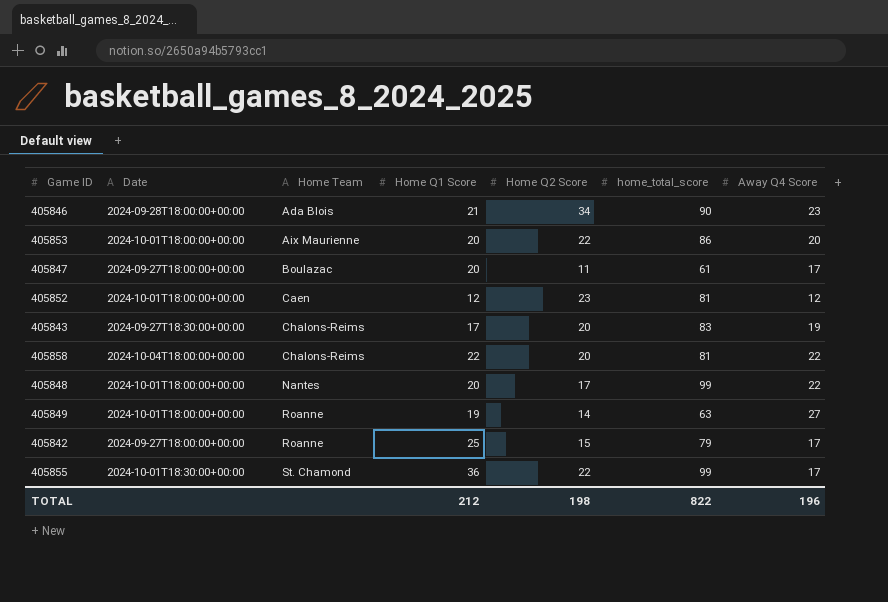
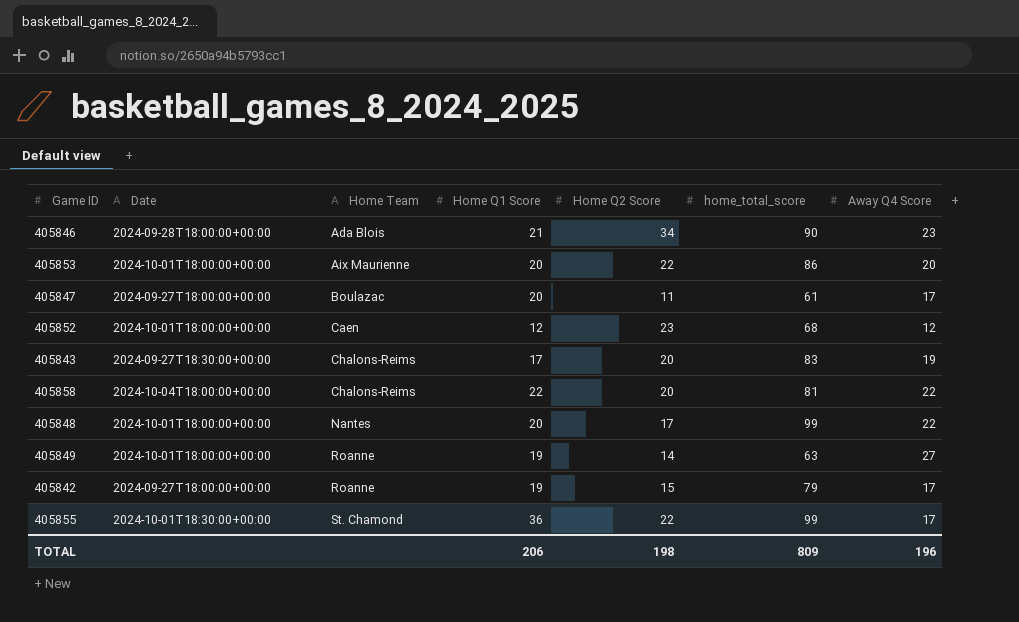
405852 | home_total_score: 81 -> 68
405842 | Home Q1 Score: 25 -> 19
TOTAL | Home Q1 Score: 212 -> 206
TOTAL | home_total_score: 822 -> 809

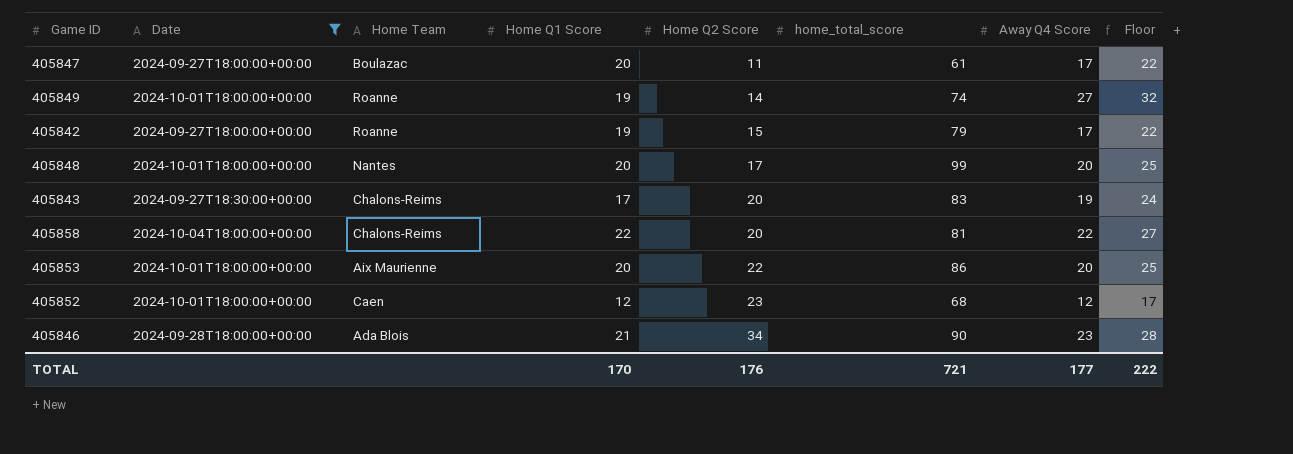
filter: none -> Date != 2024-10-01T18:30:00+00:00
row order: Home Team ascending -> Home Q2 Score ascending
column Floor | formula: none -> [Away Q4 Score] + 5
405849 | home_total_score: 63 -> 74
405848 | Away Q4 Score: 22 -> 20
TOTAL | Home Q1 Score: 206 -> 170
TOTAL | Home Q2 Score: 198 -> 176
TOTAL | home_total_score: 809 -> 721
TOTAL | Away Q4 Score: 196 -> 177

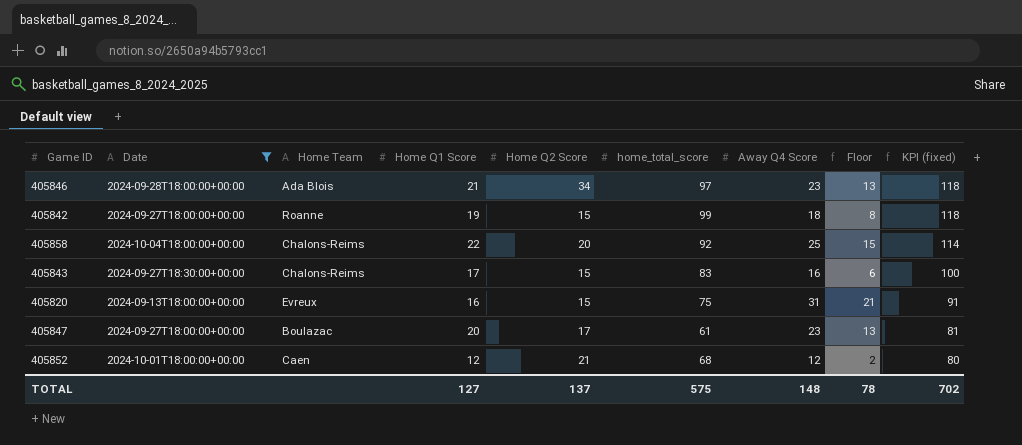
row order: Home Q2 Score ascending -> KPI (fixed) descending
column Floor | formula: [Away Q4 Score] + 5 -> [Away Q4 Score] - 10
column KPI (fixed) | formula: none -> [Home Q1 Score] + [home_total_score]
row 405849: 2024-10-01T18:00:00+00:00 | Roanne | 19 | 14 | 74 | 27 | 32 -> none
row 405848: 2024-10-01T18:00:00+00:00 | Nantes | 20 | 17 | 99 | 20 | 25 -> none
row 405853: 2024-10-01T18:00:00+00:00 | Aix Maurienne | 20 | 22 | 86 | 20 | 25 -> none
405846 | home_total_score: 90 -> 97
405842 | home_total_score: 79 -> 99
405842 | Away Q4 Score: 17 -> 18
405858 | home_total_score: 81 -> 92
405858 | Away Q4 Score: 22 -> 25
405843 | Home Q2 Score: 20 -> 15
405843 | Away Q4 Score: 19 -> 16
row 405820: none -> 2024-09-13T18:00:00+00:00 | Evreux | 16 | 15 | 75 | 31 | 21 | 91
405847 | Home Q2 Score: 11 -> 17
405847 | Away Q4 Score: 17 -> 23
405852 | Home Q2 Score: 23 -> 21
TOTAL | Home Q1 Score: 170 -> 127
TOTAL | Home Q2 Score: 176 -> 137
TOTAL | home_total_score: 721 -> 575
TOTAL | Away Q4 Score: 177 -> 148
TOTAL | Floor: 222 -> 78

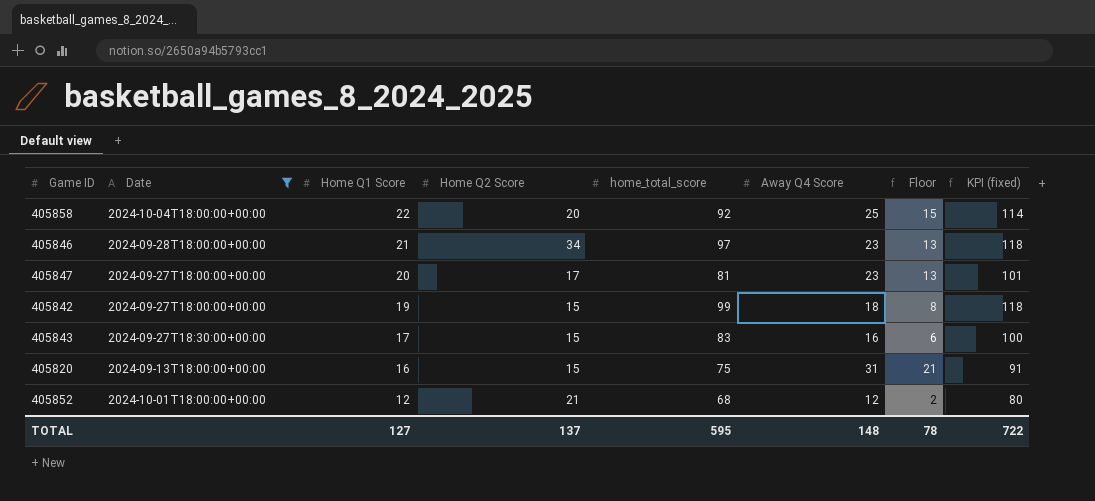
row order: KPI (fixed) descending -> Home Q1 Score descending
column Home Team | position: 3 -> none
405847 | home_total_score: 61 -> 81
405847 | KPI (fixed): 81 -> 101
TOTAL | home_total_score: 575 -> 595
TOTAL | KPI (fixed): 702 -> 722

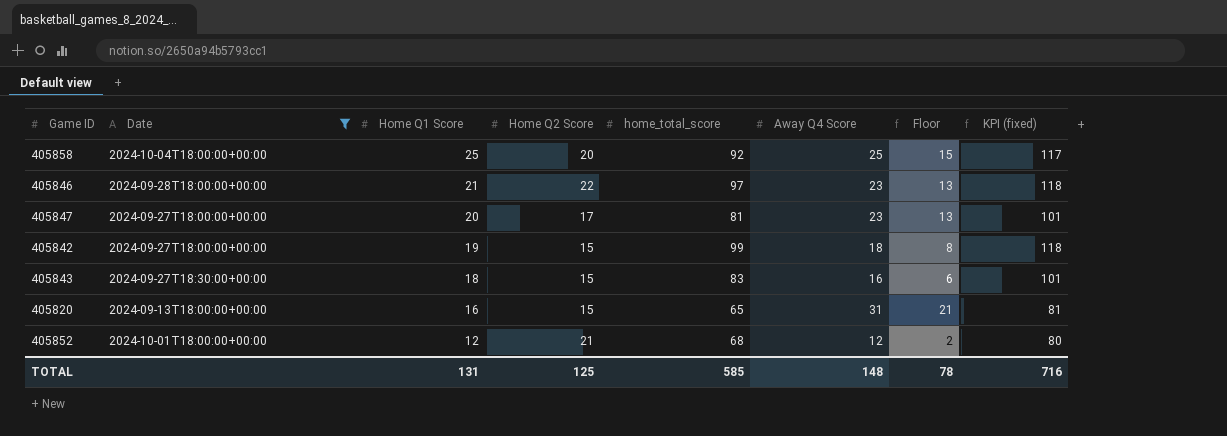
405858 | Home Q1 Score: 22 -> 25
405858 | KPI (fixed): 114 -> 117
405846 | Home Q2 Score: 34 -> 22
405843 | Home Q1 Score: 17 -> 18
405843 | KPI (fixed): 100 -> 101
405820 | home_total_score: 75 -> 65
405820 | KPI (fixed): 91 -> 81
TOTAL | Home Q1 Score: 127 -> 131
TOTAL | Home Q2 Score: 137 -> 125
TOTAL | home_total_score: 595 -> 585
TOTAL | KPI (fixed): 722 -> 716

